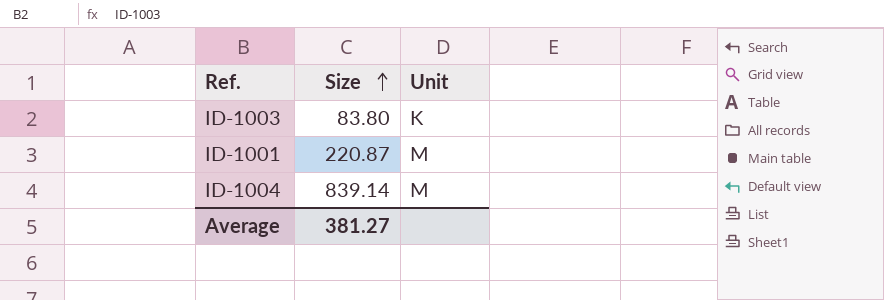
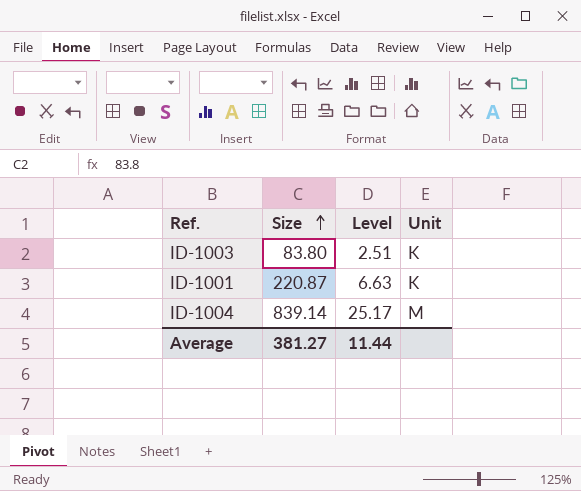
column Level | formula: none -> [Size] * 0.03
ID-1001 | Unit: M -> K

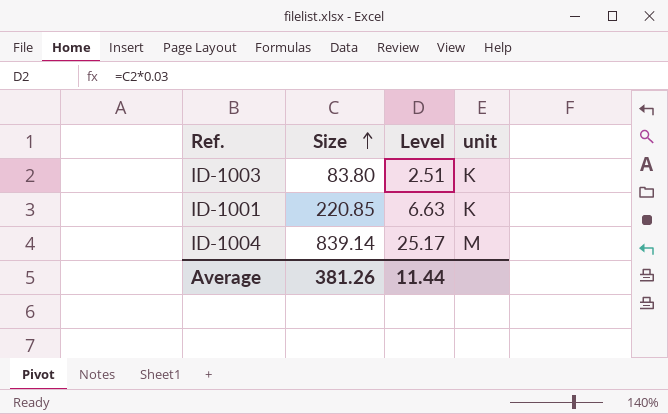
column name: Unit -> unit
ID-1001 | Size: 220.87 -> 220.85
Average | Size: 381.27 -> 381.26

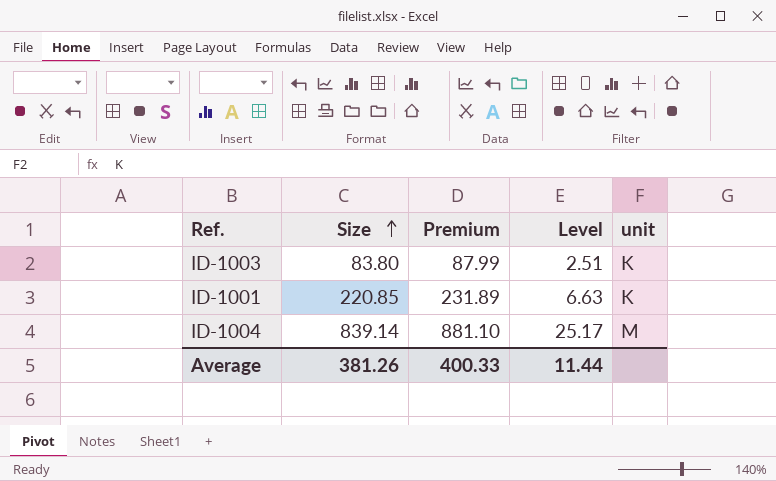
column Premium | formula: none -> [Size] * 1.05

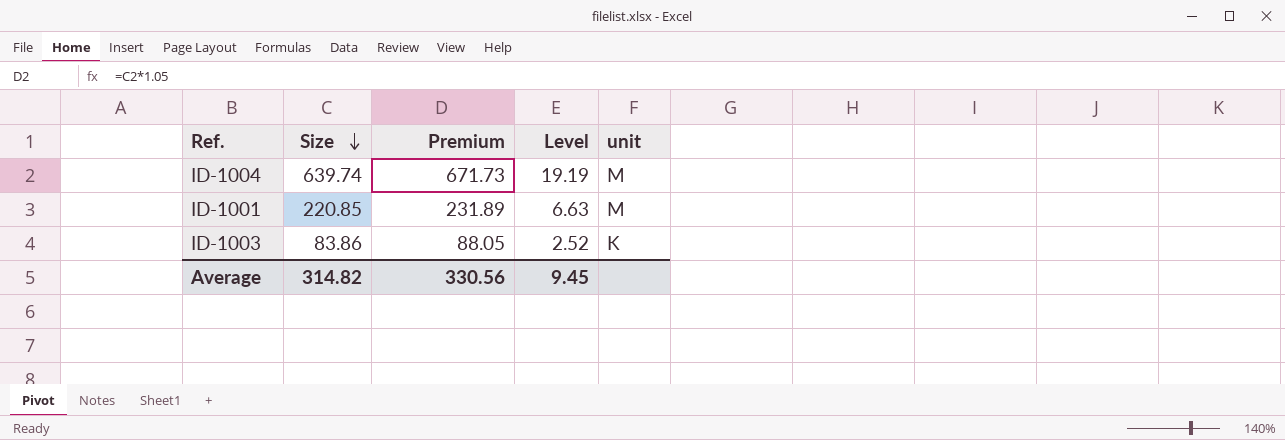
row order: Size ascending -> Size descending
ID-1004 | Size: 839.14 -> 639.74
ID-1004 | Premium: 881.10 -> 671.73
ID-1004 | Level: 25.17 -> 19.19
ID-1001 | unit: K -> M
ID-1003 | Size: 83.80 -> 83.86
ID-1003 | Premium: 87.99 -> 88.05
ID-1003 | Level: 2.51 -> 2.52
Average | Size: 381.26 -> 314.82
Average | Premium: 400.33 -> 330.56
Average | Level: 11.44 -> 9.45

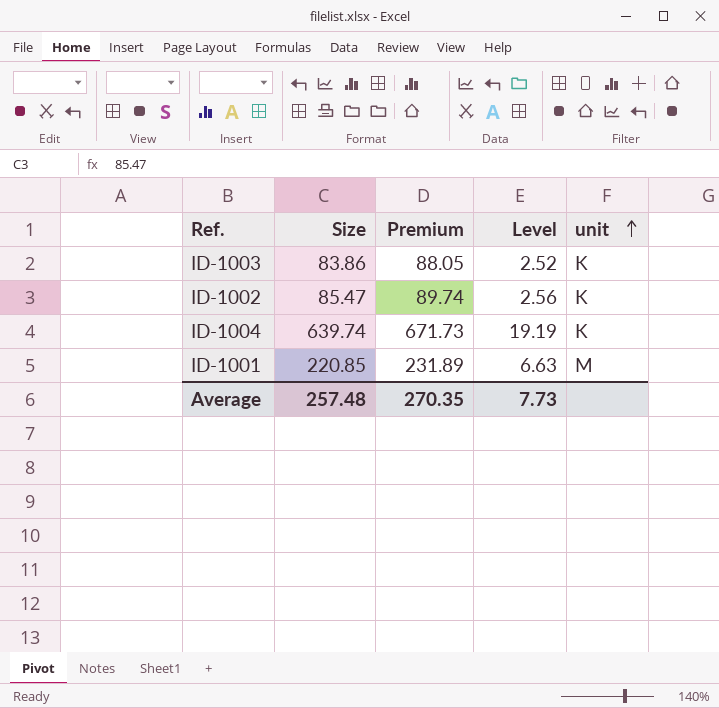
row order: Size descending -> unit ascending
row ID-1002: none -> 85.47 | 89.74 | 2.56 | K
ID-1004 | unit: M -> K
Average | Size: 314.82 -> 257.48
Average | Premium: 330.56 -> 270.35
Average | Level: 9.45 -> 7.73

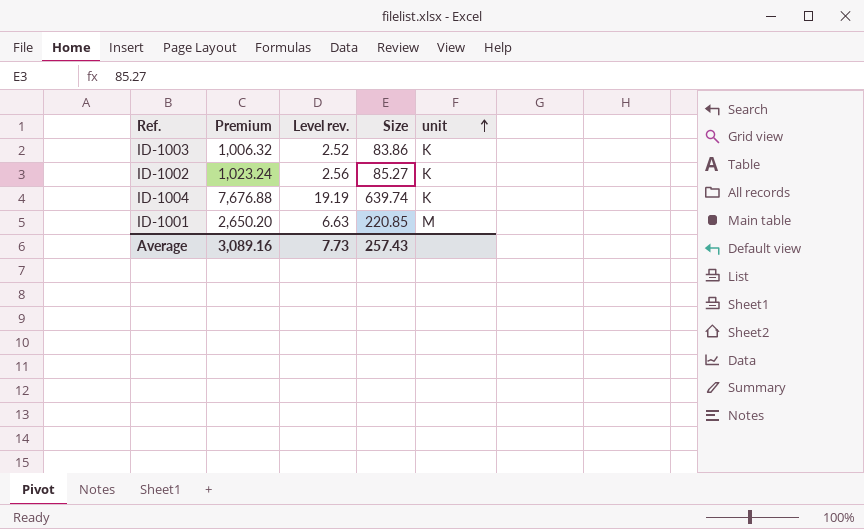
column Premium | formula: [Size] * 1.05 -> [Size] * 12
column name: Level -> Level rev.
column Size | position: 2 -> 4
ID-1002 | Size: 85.47 -> 85.27
Average | Premium: 270.35 -> 3,089.16
Average | Size: 257.48 -> 257.43

